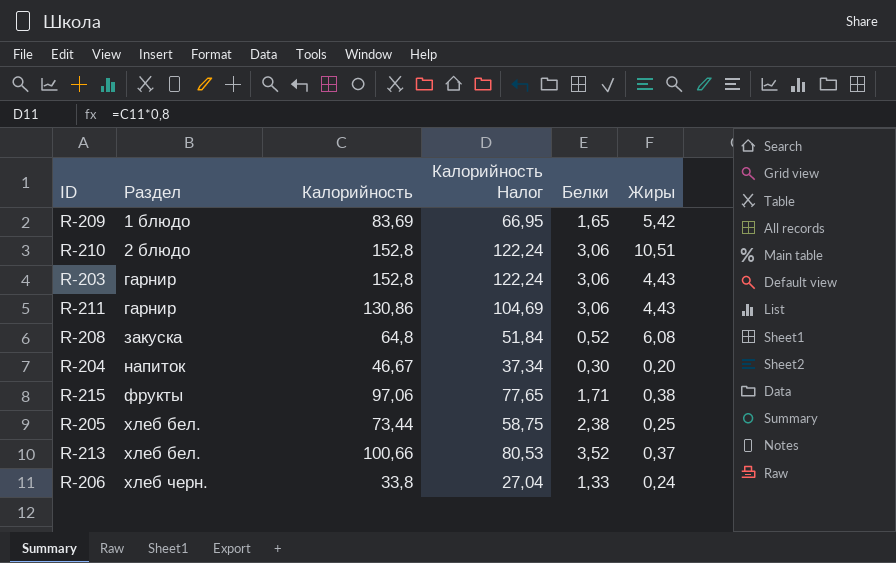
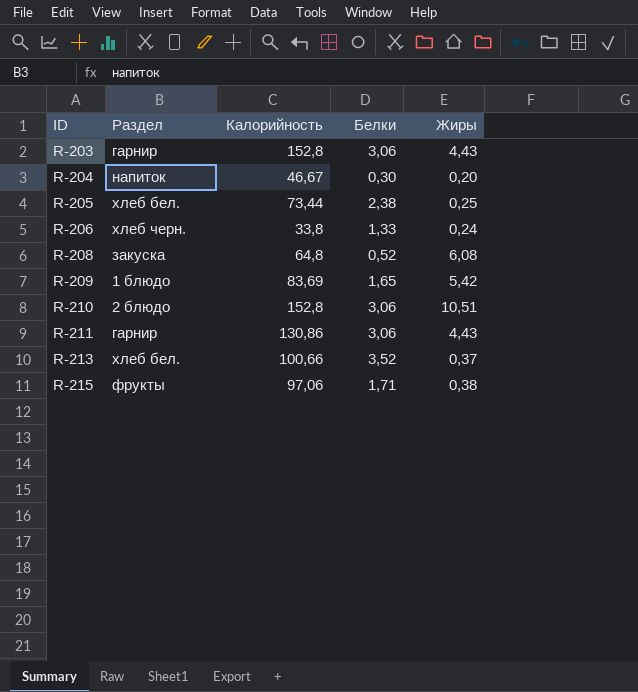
row order: Раздел ascending -> ID ascending
column Калорийность Налог | formula: [Калорийность] * 0,8 -> none

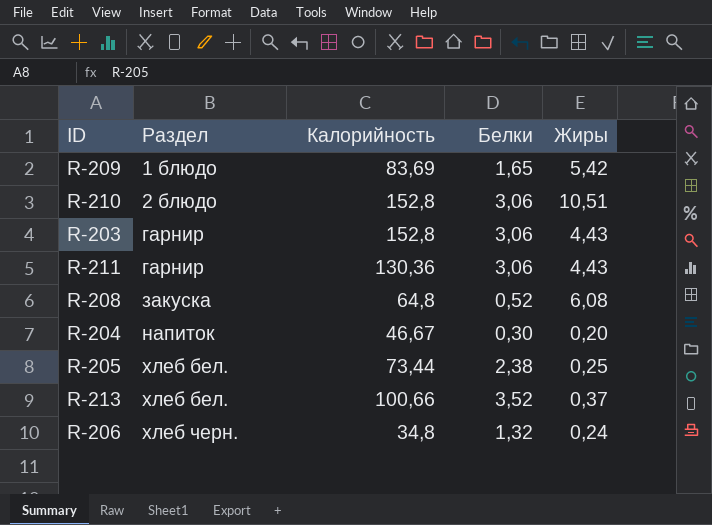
row order: ID ascending -> Раздел ascending
row R-215: фрукты | 97,06 | 1,71 | 0,38 -> none
R-211 | Калорийность: 130,86 -> 130,36
R-206 | Калорийность: 33,8 -> 34,8
R-206 | Белки: 1,33 -> 1,32

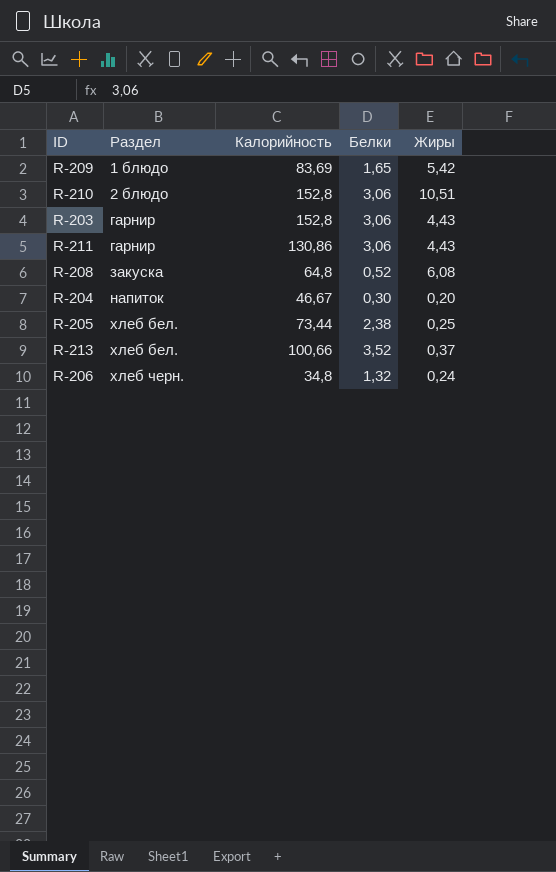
R-211 | Калорийность: 130,36 -> 130,86

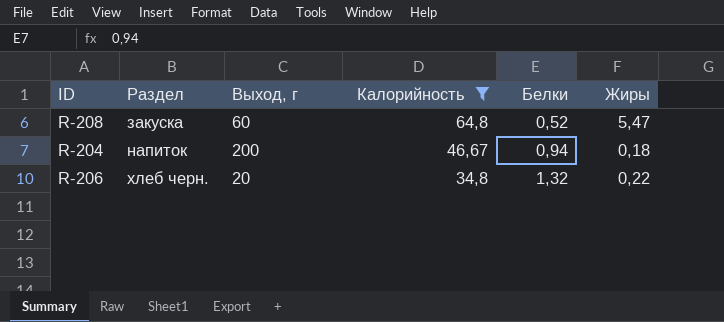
filter: none -> Калорийность <= 64,8
column Выход, г | position: none -> 3
R-208 | Жиры: 6,08 -> 5,47
R-204 | Белки: 0,30 -> 0,94
R-204 | Жиры: 0,20 -> 0,18
R-206 | Жиры: 0,24 -> 0,22

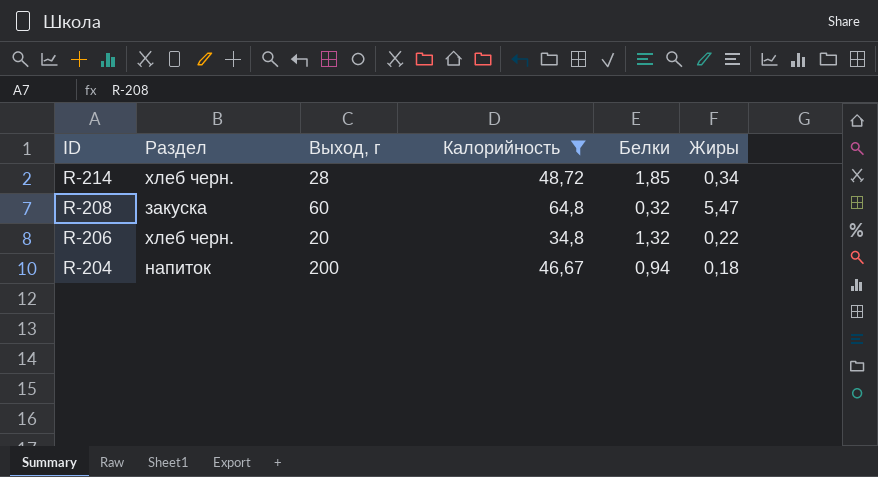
row order: Раздел ascending -> ID descending
row R-214: none -> хлеб черн. | 28 | 48,72 | 1,85 | 0,34
R-208 | Белки: 0,52 -> 0,32

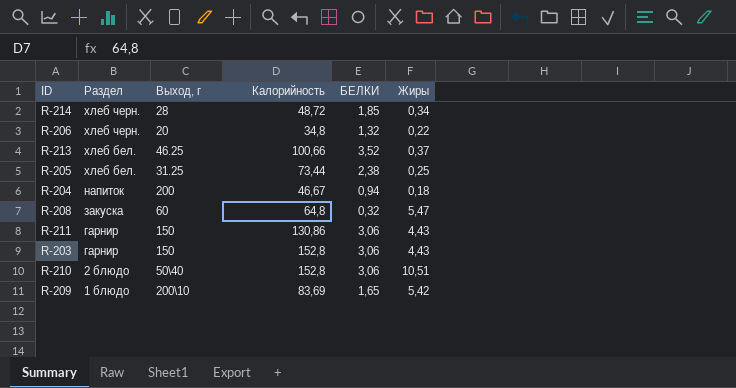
filter: Калорийность <= 64,8 -> none
row order: ID descending -> Раздел descending
column name: Белки -> БЕЛКИ

